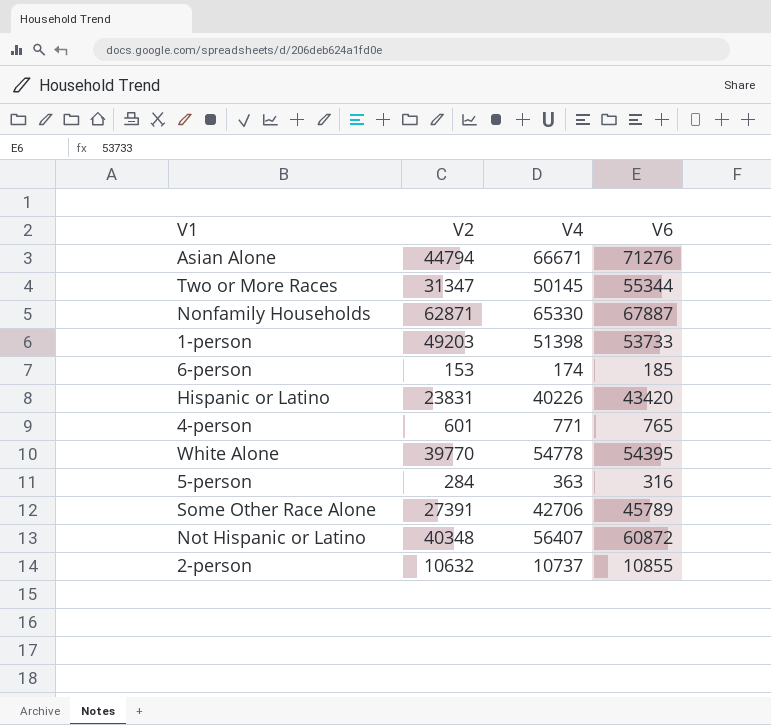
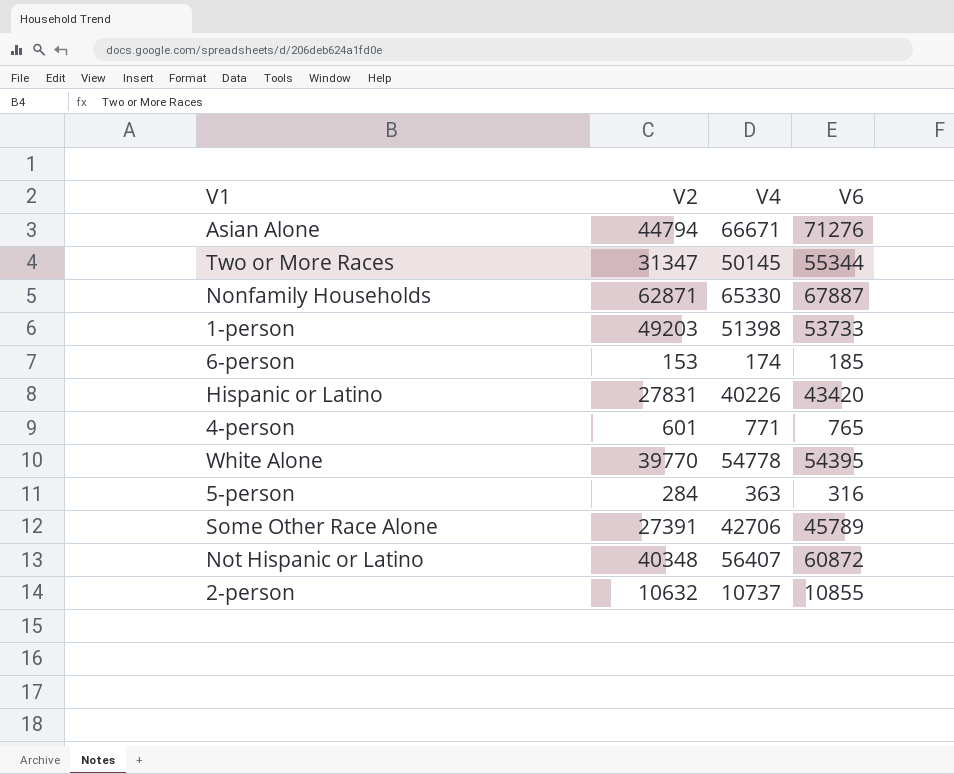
Hispanic or Latino | V2: 23831 -> 27831

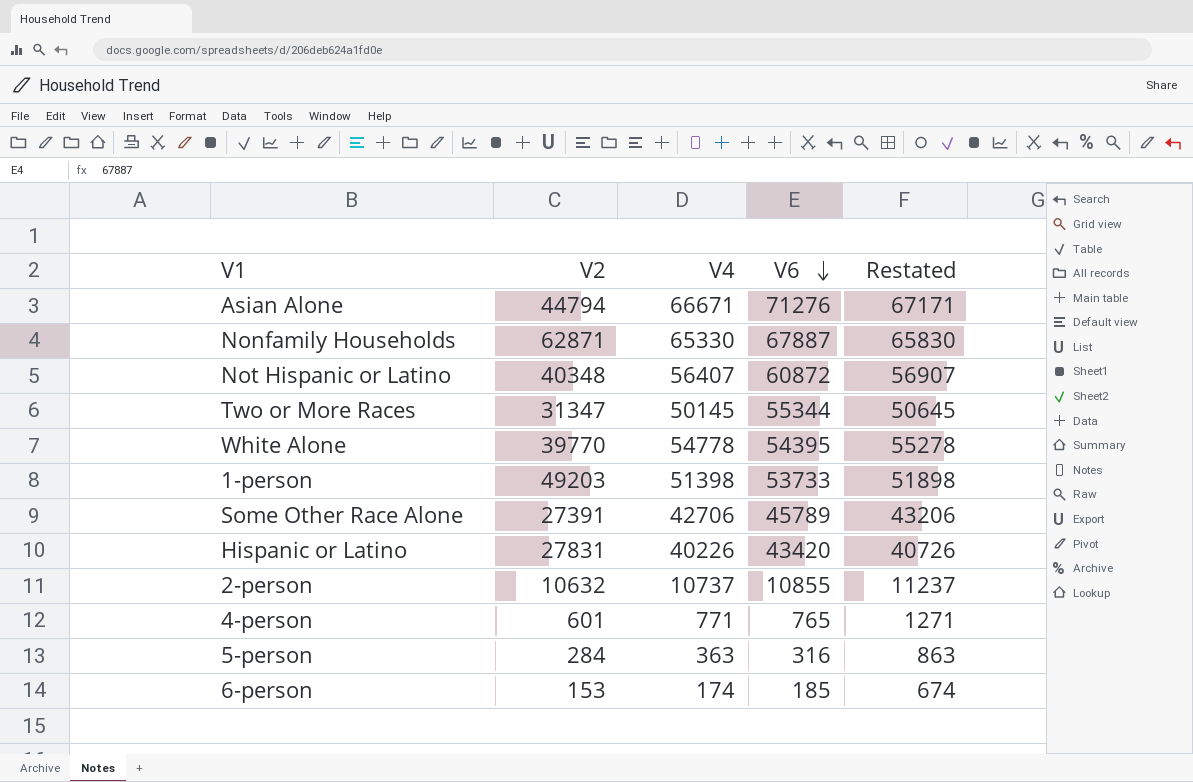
row order: none -> V6 descending
column Restated | formula: none -> [V4] + 500

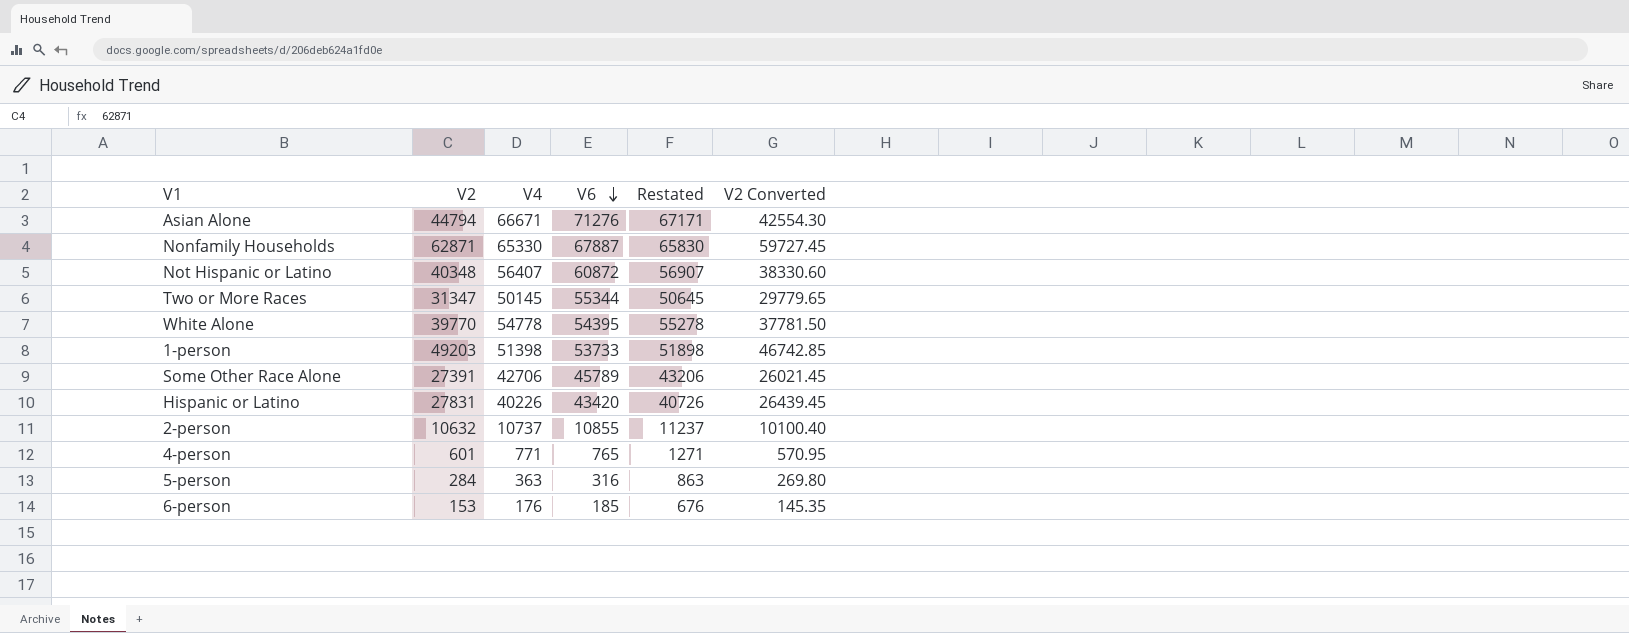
column V2 Converted | formula: none -> [V2] * 0.95
6-person | V4: 174 -> 176
6-person | Restated: 674 -> 676

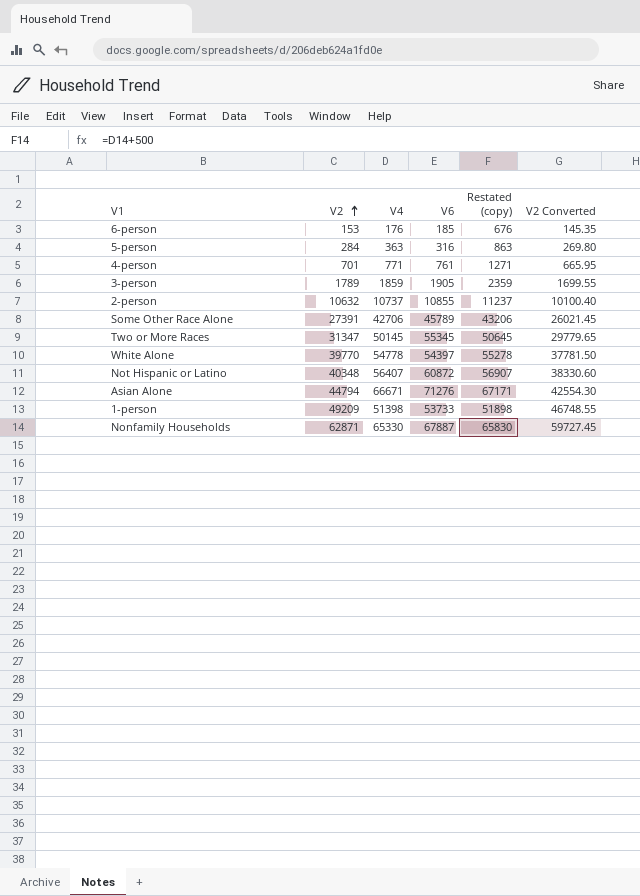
row order: V6 descending -> V2 ascending
column name: Restated -> Restated (copy)
row Hispanic or Latino: 27831 | 40226 | 43420 | 40726 | 26439.45 -> none
4-person | V2: 601 -> 701
4-person | V6: 765 -> 761
4-person | V2 Converted: 570.95 -> 665.95
row 3-person: none -> 1789 | 1859 | 1905 | 2359 | 1699.55
Two or More Races | V6: 55344 -> 55345
White Alone | V6: 54395 -> 54397
1-person | V2: 49203 -> 49209
1-person | V2 Converted: 46742.85 -> 46748.55

